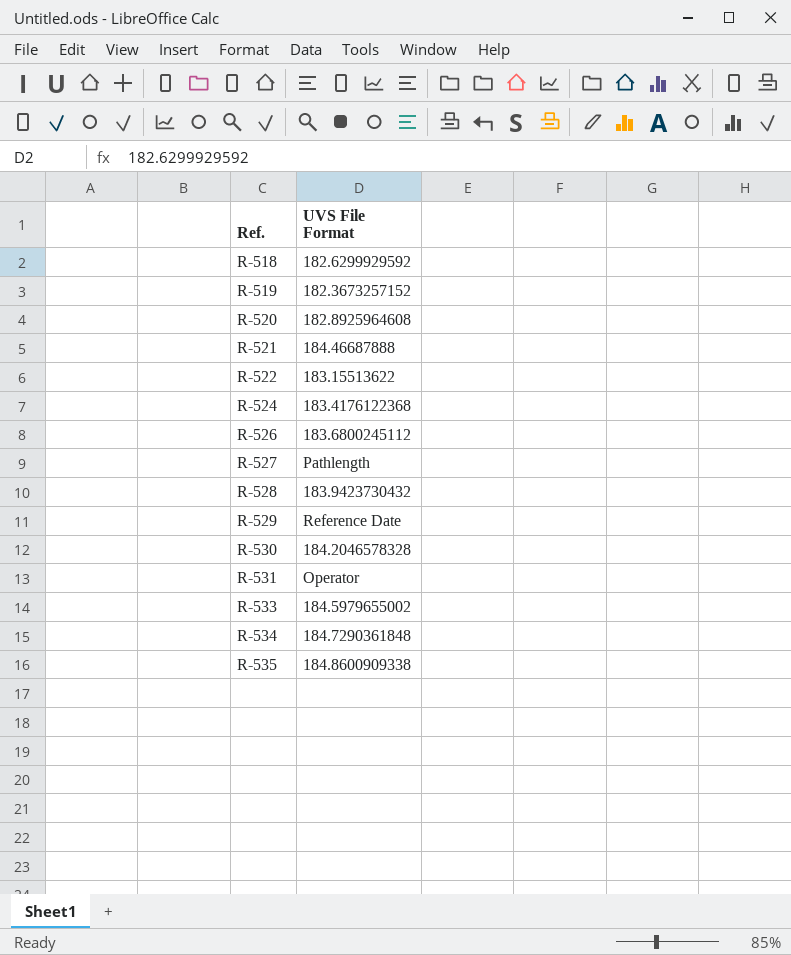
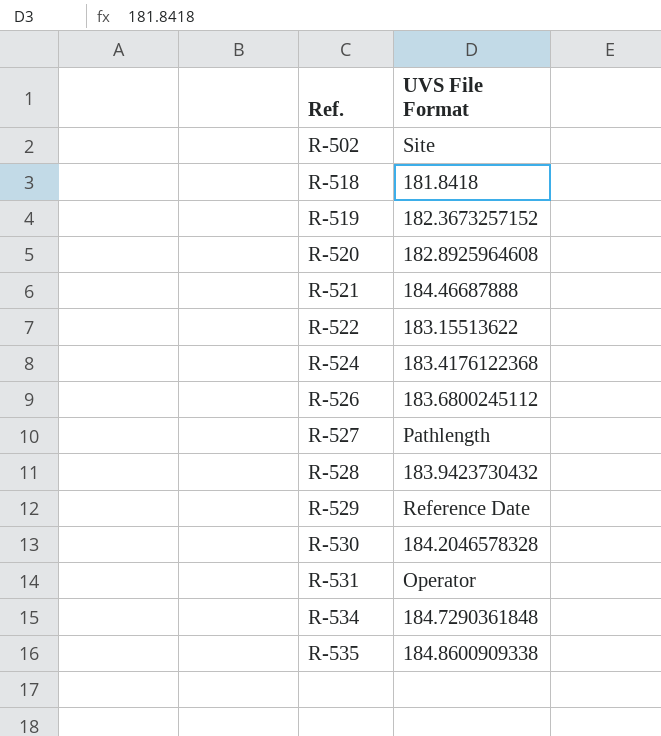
row R-533: 184.5979655002 -> none
row R-502: none -> Site
R-518 | UVS File Format: 182.6299929592 -> 181.8418

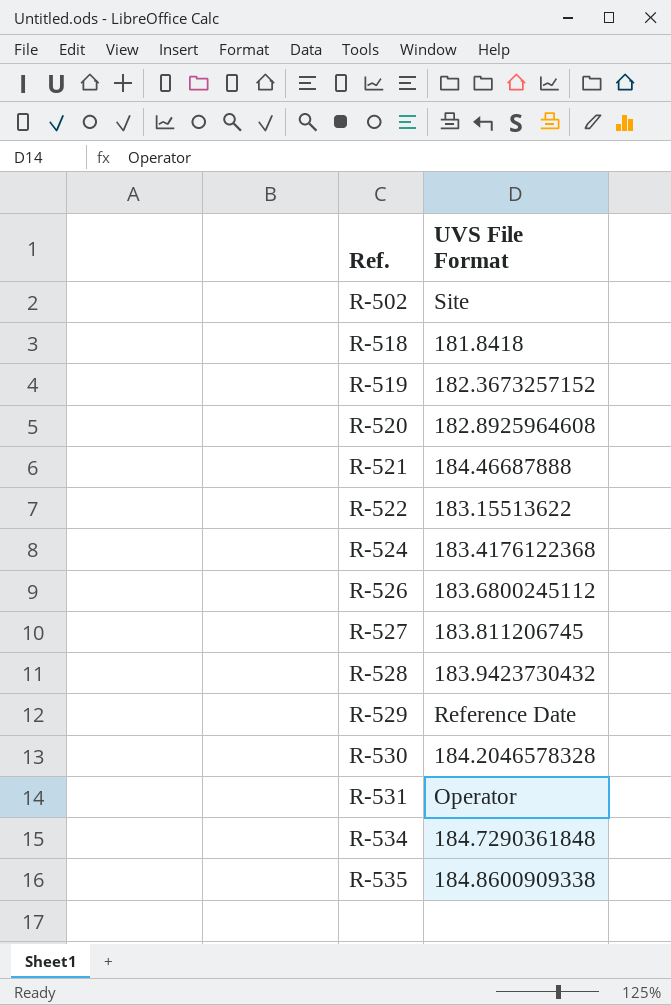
R-527 | UVS File Format: Pathlength -> 183.811206745

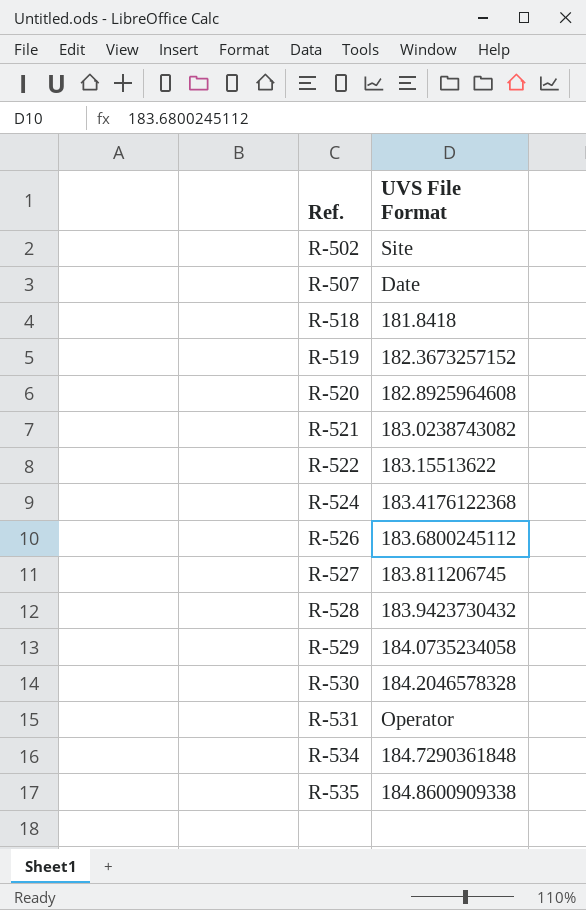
row R-507: none -> Date
R-521 | UVS File Format: 184.46687888 -> 183.0238743082
R-529 | UVS File Format: Reference Date -> 184.0735234058

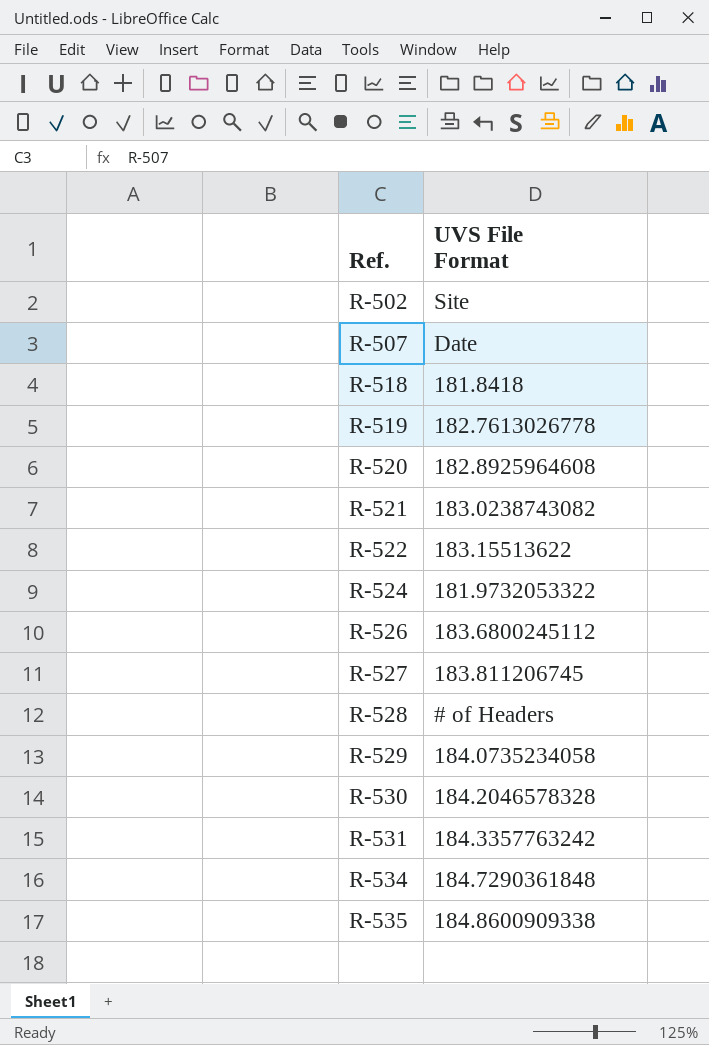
R-519 | UVS File Format: 182.3673257152 -> 182.7613026778
R-524 | UVS File Format: 183.4176122368 -> 181.9732053322
R-528 | UVS File Format: 183.9423730432 -> # of Headers
R-531 | UVS File Format: Operator -> 184.3357763242

